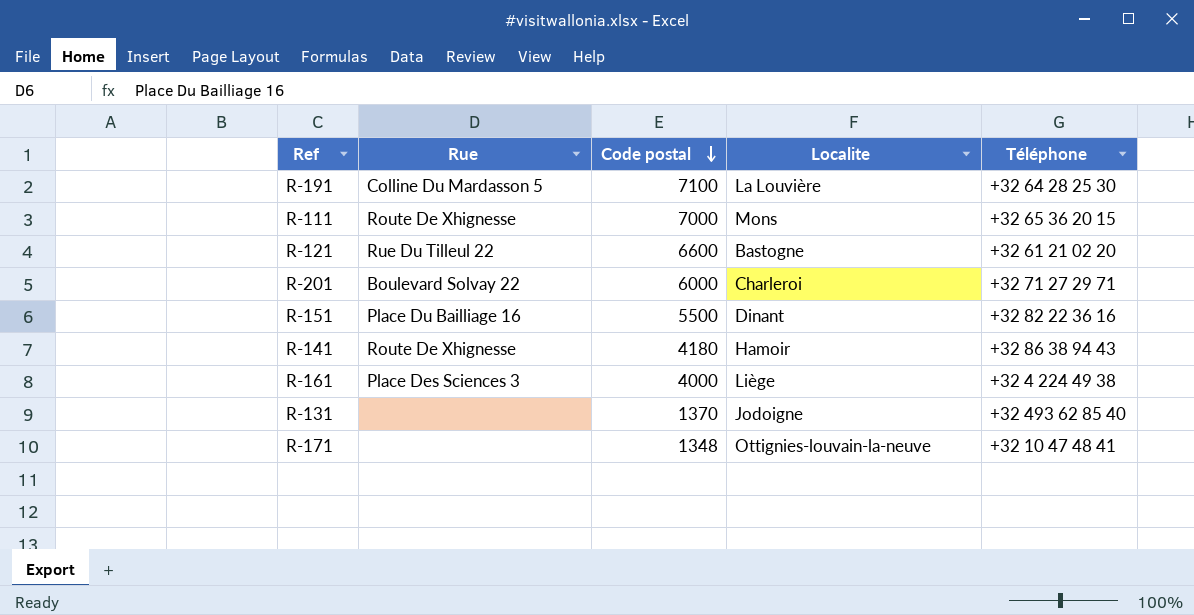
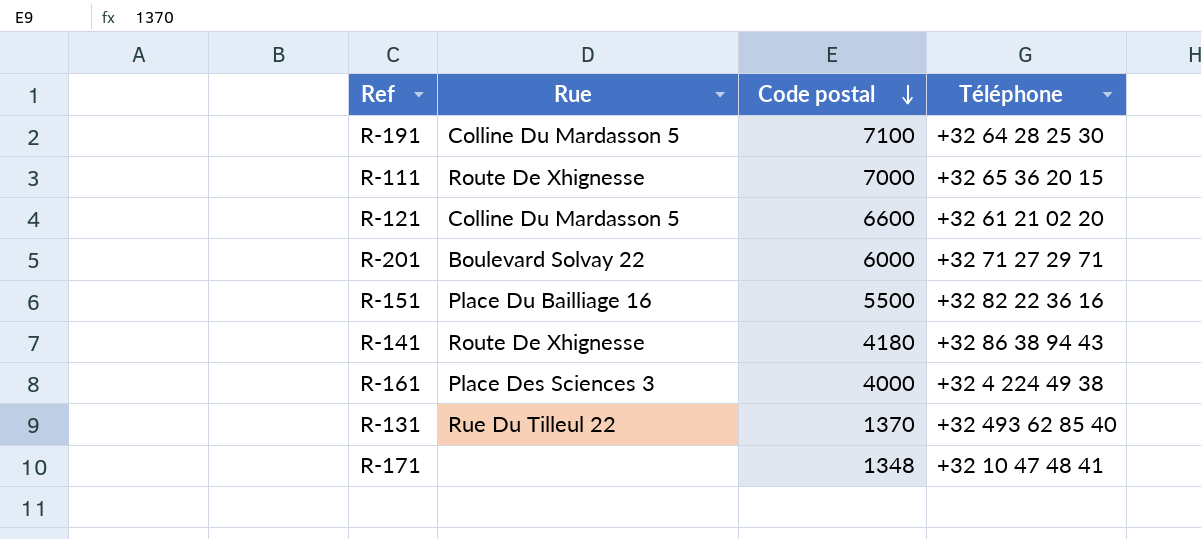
column Localite | position: 4 -> none
R-121 | Rue: Rue Du Tilleul 22 -> Colline Du Mardasson 5
R-131 | Rue: none -> Rue Du Tilleul 22

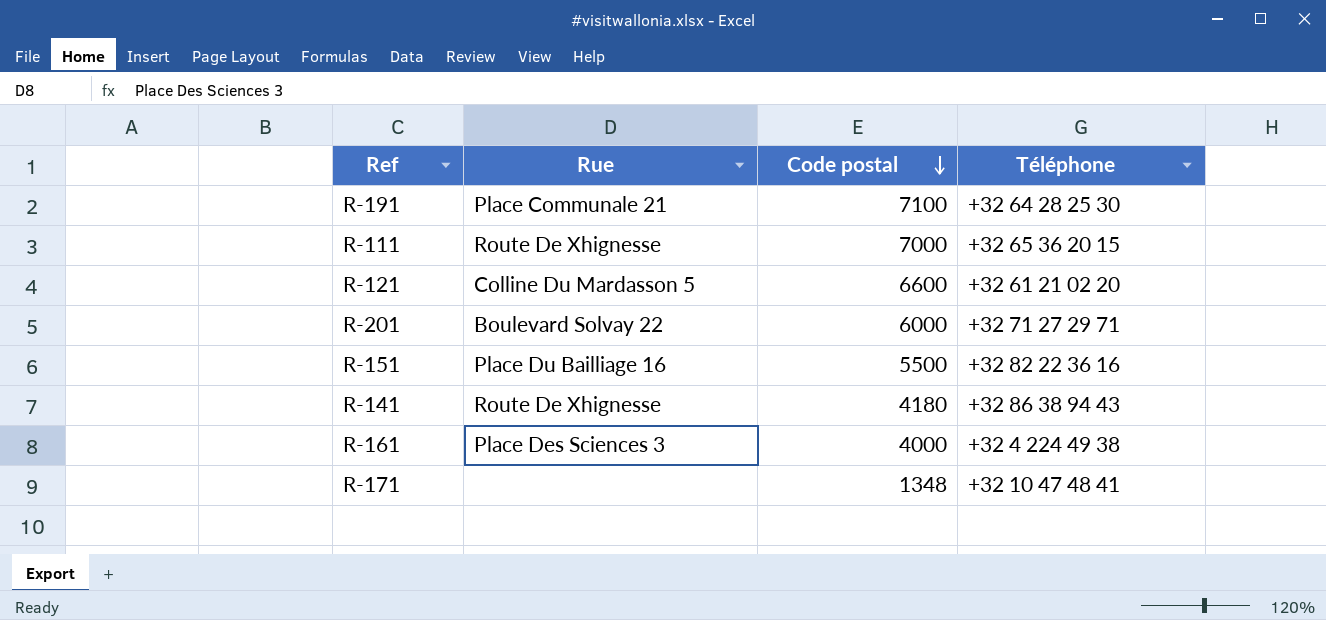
row R-131: Rue Du Tilleul 22 | 1370 | +32 493 62 85 40 -> none
R-191 | Rue: Colline Du Mardasson 5 -> Place Communale 21

